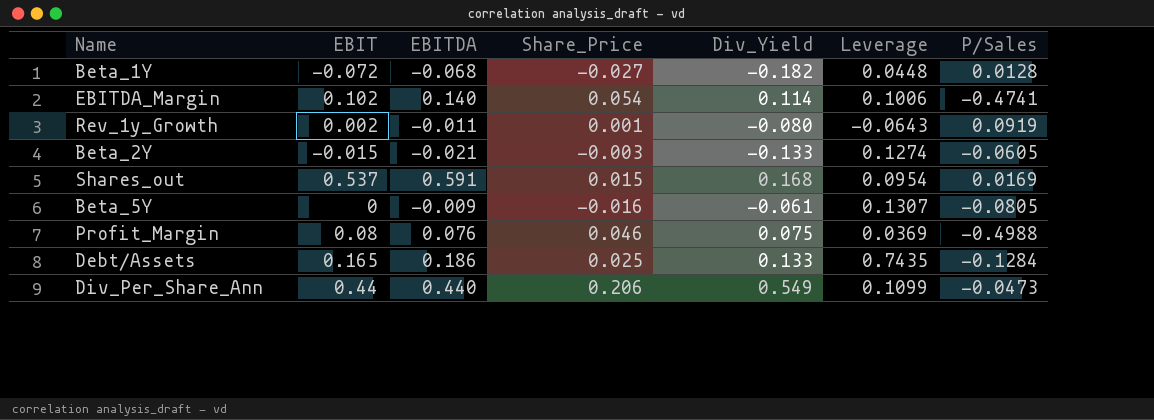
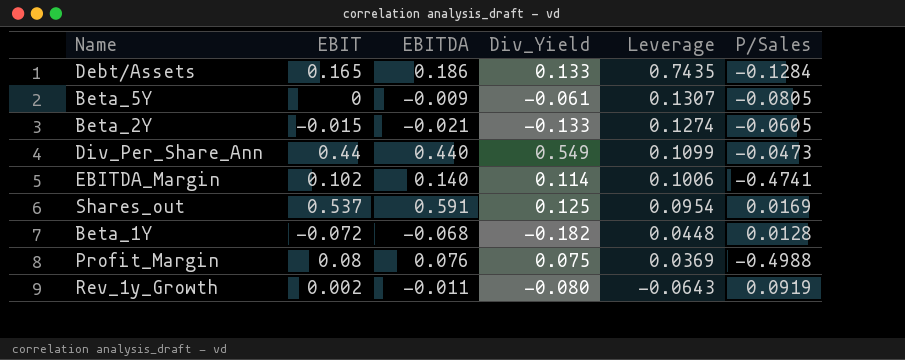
row order: none -> Leverage descending
column Share_Price | position: 4 -> none
Shares_out | Div_Yield: 0.168 -> 0.125

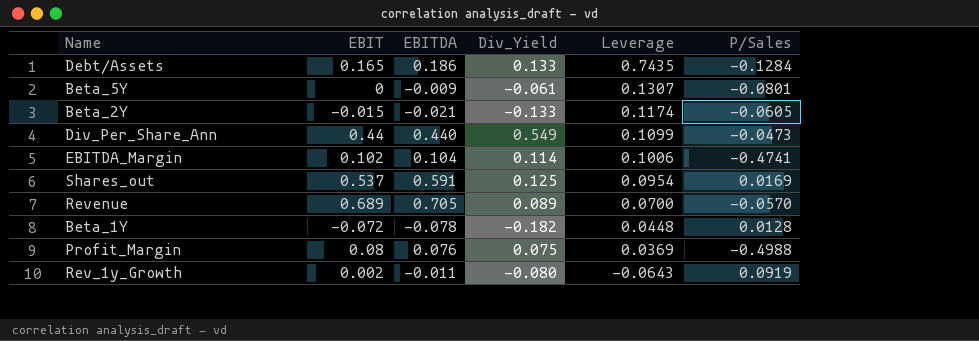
Beta_5Y | P/Sales: -0.0805 -> -0.0801
Beta_2Y | Leverage: 0.1274 -> 0.1174
EBITDA_Margin | EBITDA: 0.140 -> 0.104
row Revenue: none -> 0.689 | 0.705 | 0.089 | 0.0700 | -0.0570
Beta_1Y | EBITDA: -0.068 -> -0.078

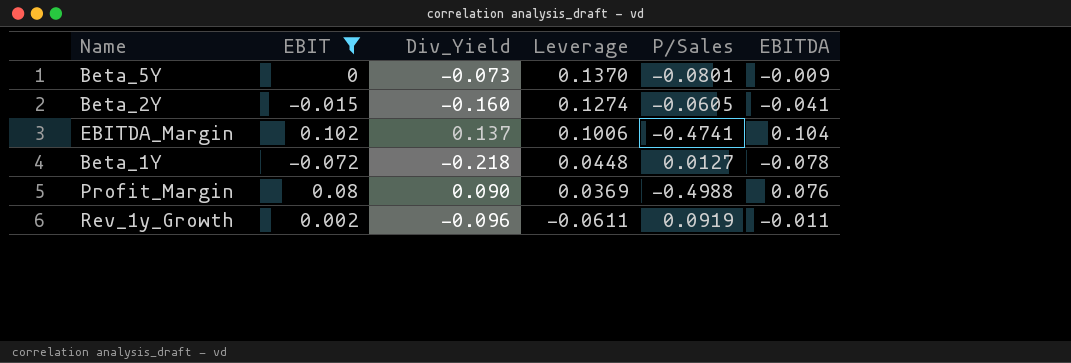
filter: none -> EBIT <= 0.102
column EBITDA | position: 3 -> 6
Beta_5Y | Div_Yield: -0.061 -> -0.073
Beta_5Y | Leverage: 0.1307 -> 0.1370
Beta_2Y | Div_Yield: -0.133 -> -0.160
Beta_2Y | Leverage: 0.1174 -> 0.1274
Beta_2Y | EBITDA: -0.021 -> -0.041
EBITDA_Margin | Div_Yield: 0.114 -> 0.137
Beta_1Y | Div_Yield: -0.182 -> -0.218
Beta_1Y | P/Sales: 0.0128 -> 0.0127
Profit_Margin | Div_Yield: 0.075 -> 0.090
Rev_1y_Growth | Div_Yield: -0.080 -> -0.096
Rev_1y_Growth | Leverage: -0.0643 -> -0.0611

